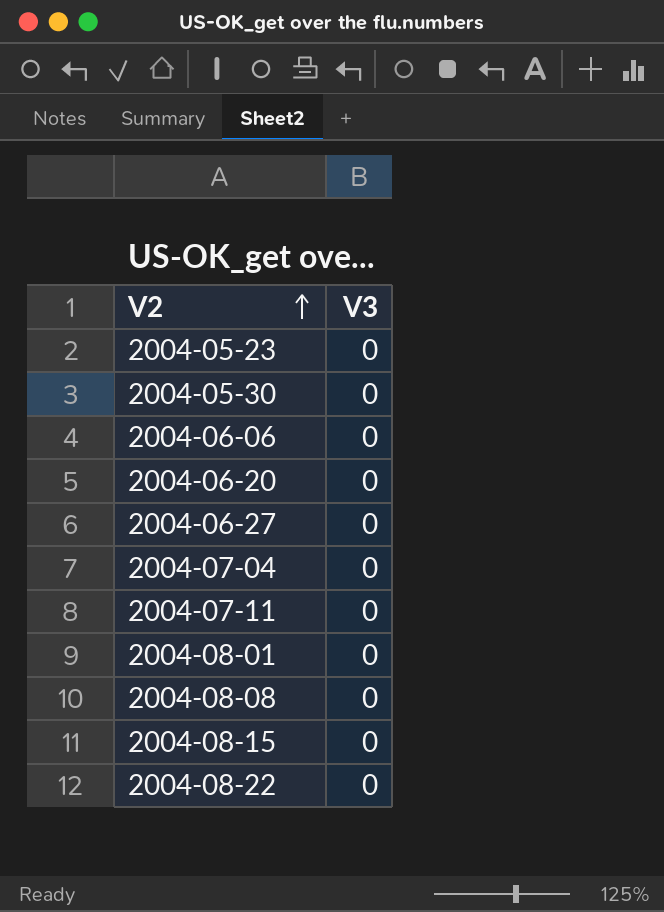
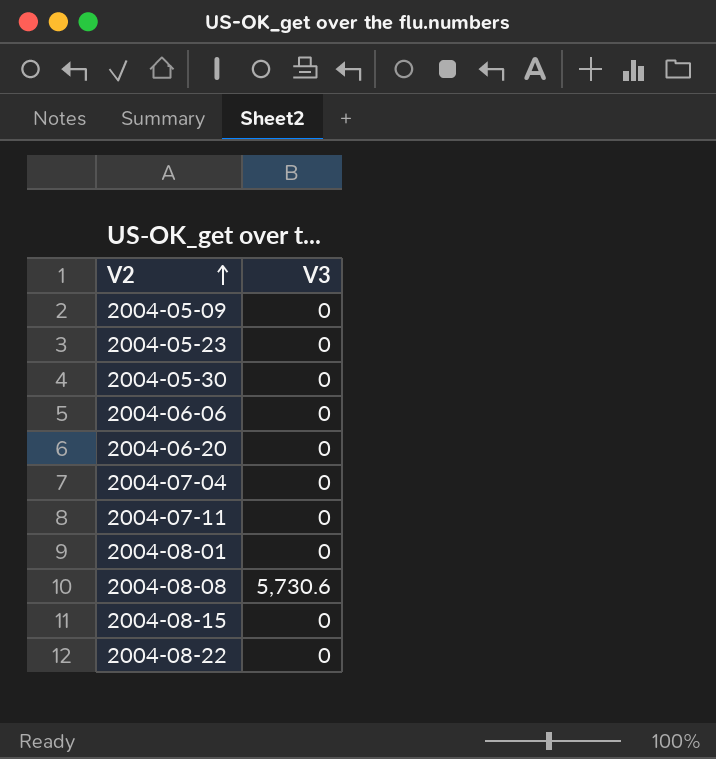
row 2004-06-27: 0 -> none
row 2004-05-09: none -> 0
2004-08-08 | V3: 0 -> 5,730.6

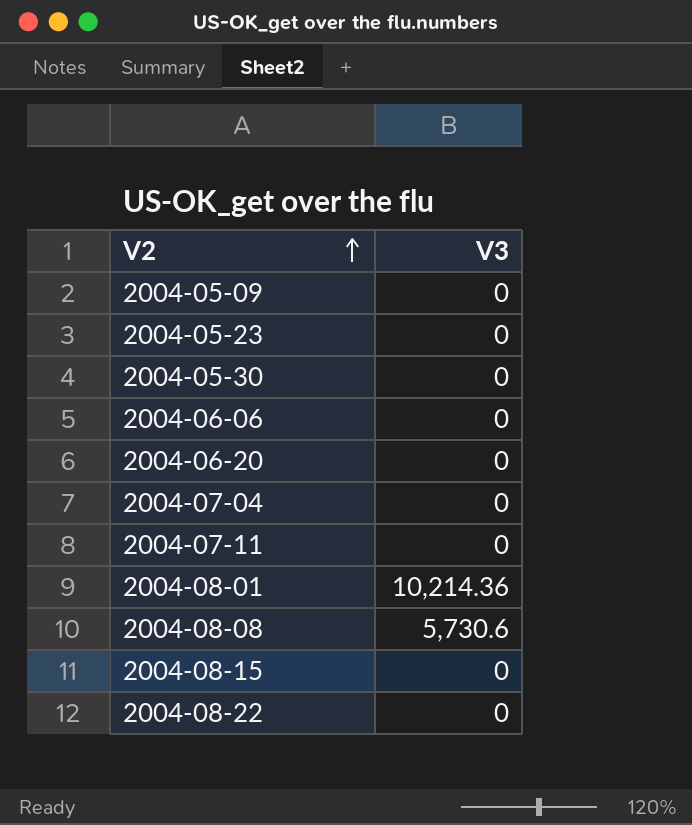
2004-08-01 | V3: 0 -> 10,214.36

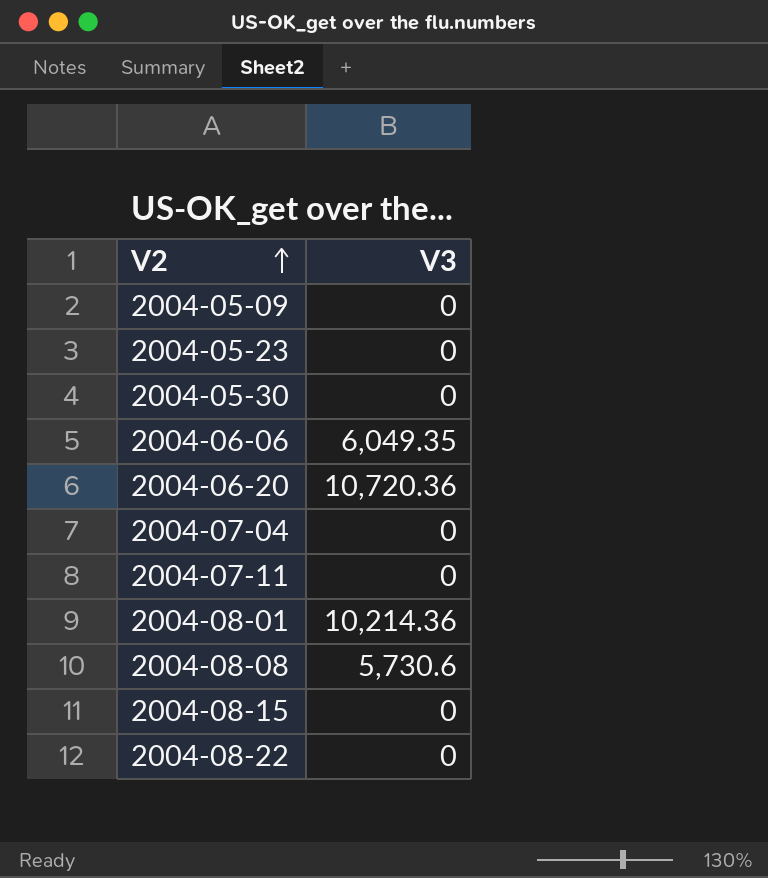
2004-06-06 | V3: 0 -> 6,049.35
2004-06-20 | V3: 0 -> 10,720.36

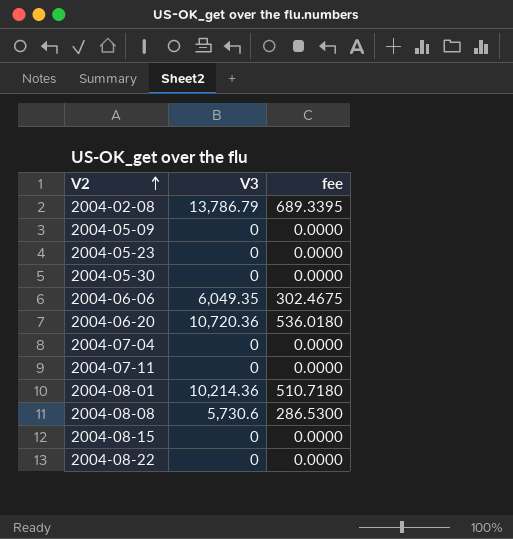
column fee | formula: none -> [V3] * 0.05
row 2004-02-08: none -> 13,786.79 | 689.3395

